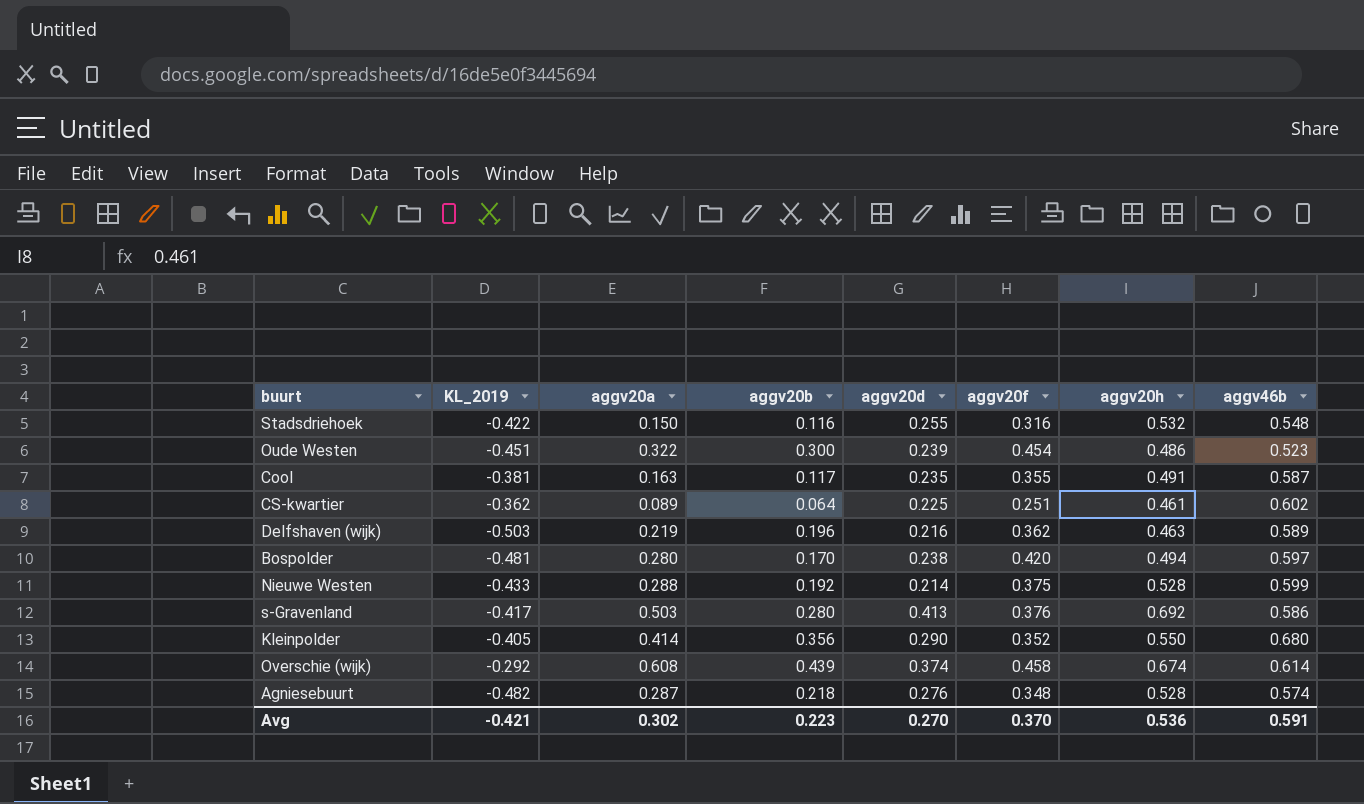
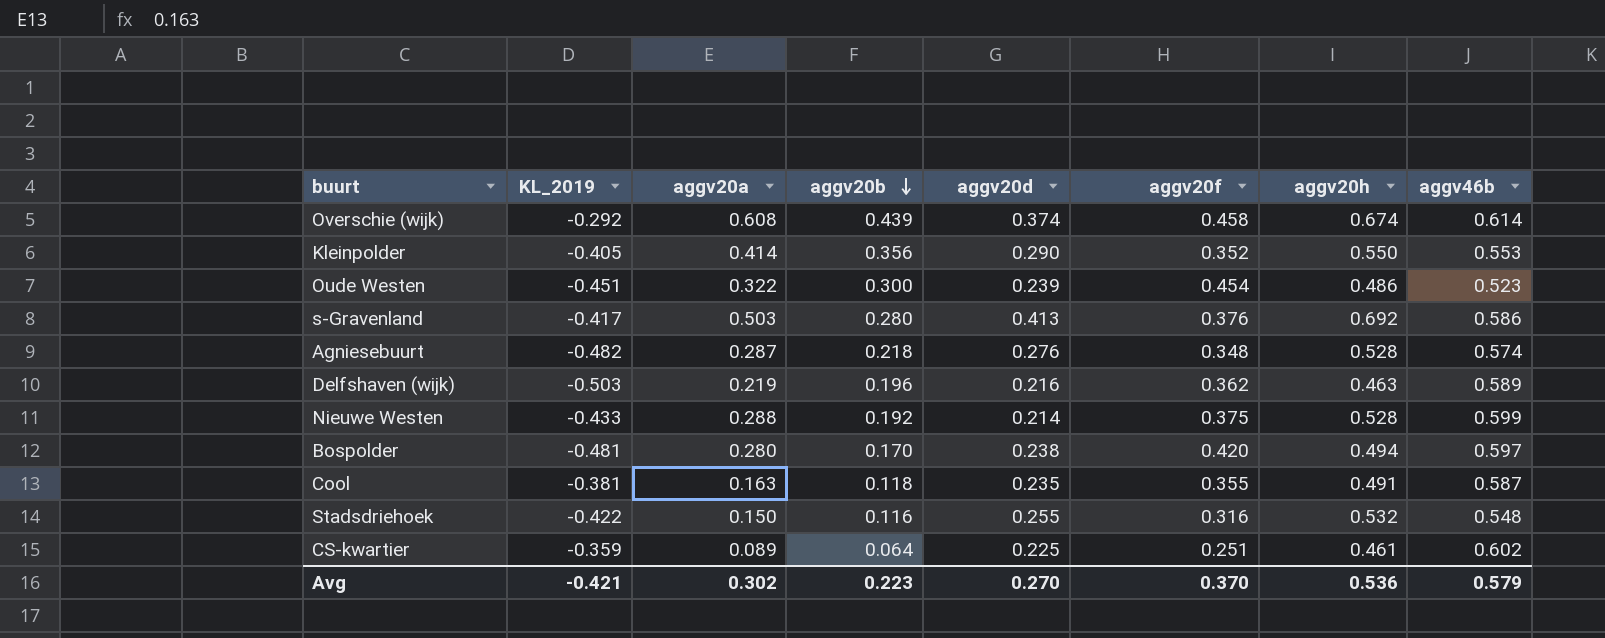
row order: none -> aggv20b descending
Kleinpolder | aggv46b: 0.680 -> 0.553
Cool | aggv20b: 0.117 -> 0.118
CS-kwartier | KL_2019: -0.362 -> -0.359
Avg | aggv46b: 0.591 -> 0.579

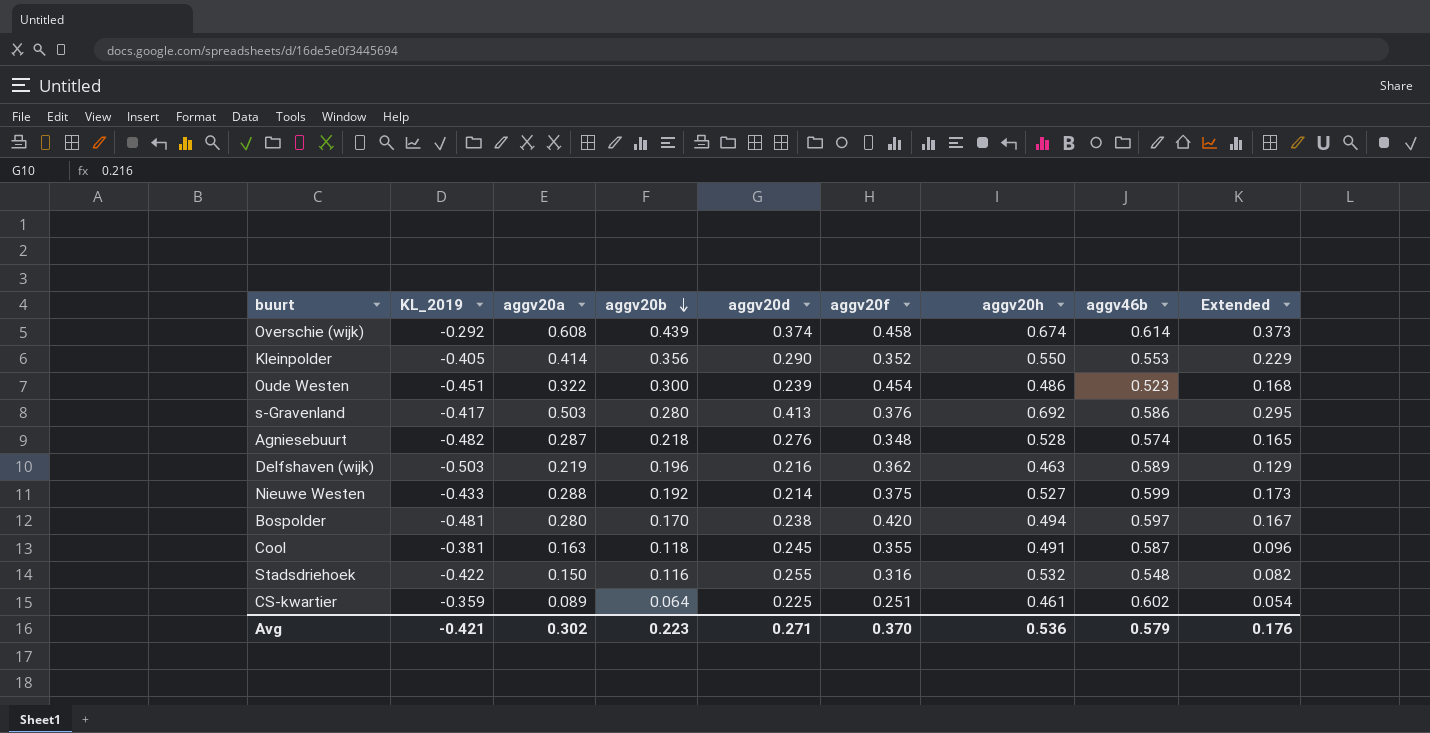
column Extended | formula: none -> [aggv20a] * [aggv46b]
Nieuwe Westen | aggv20h: 0.528 -> 0.527
Cool | aggv20d: 0.235 -> 0.245
Avg | aggv20d: 0.270 -> 0.271

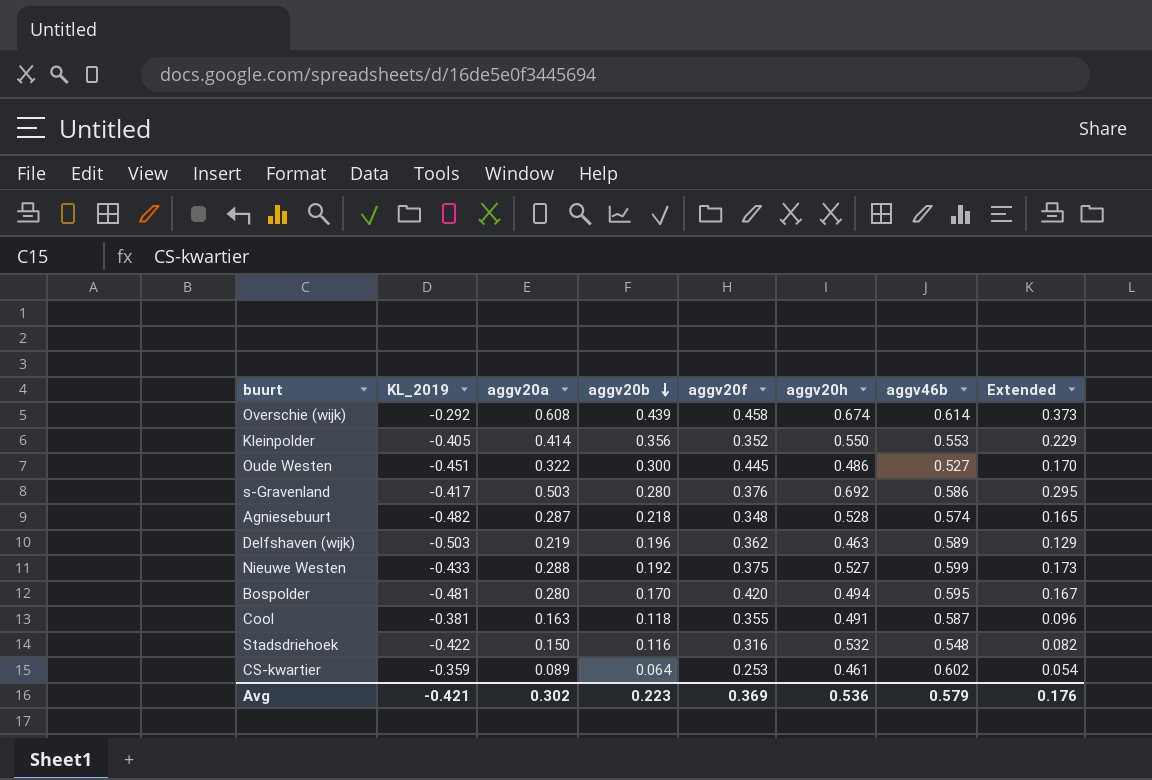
column aggv20d | position: 5 -> none
Oude Westen | aggv20f: 0.454 -> 0.445
Oude Westen | aggv46b: 0.523 -> 0.527
Oude Westen | Extended: 0.168 -> 0.170
Bospolder | aggv46b: 0.597 -> 0.595
CS-kwartier | aggv20f: 0.251 -> 0.253
Avg | aggv20f: 0.370 -> 0.369

